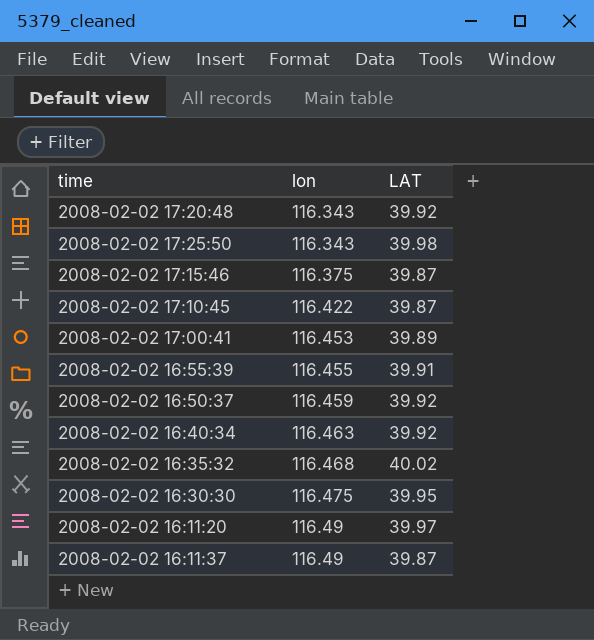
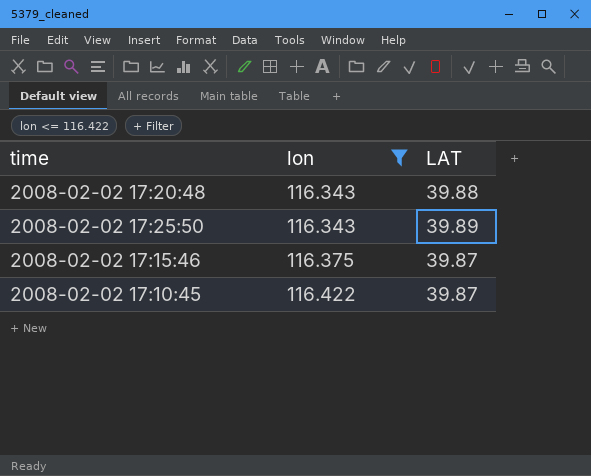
filter: none -> lon <= 116.422
2008-02-02 17:20:48 | LAT: 39.92 -> 39.88
2008-02-02 17:25:50 | LAT: 39.98 -> 39.89

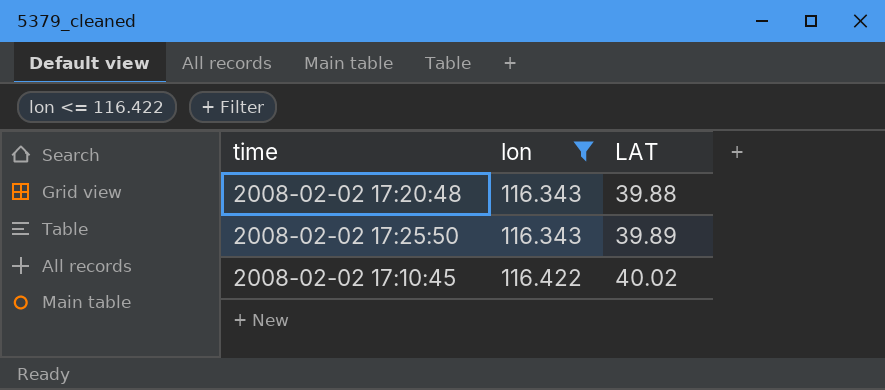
row 2008-02-02 17:15:46: 116.375 | 39.87 -> none
2008-02-02 17:10:45 | LAT: 39.87 -> 40.02

